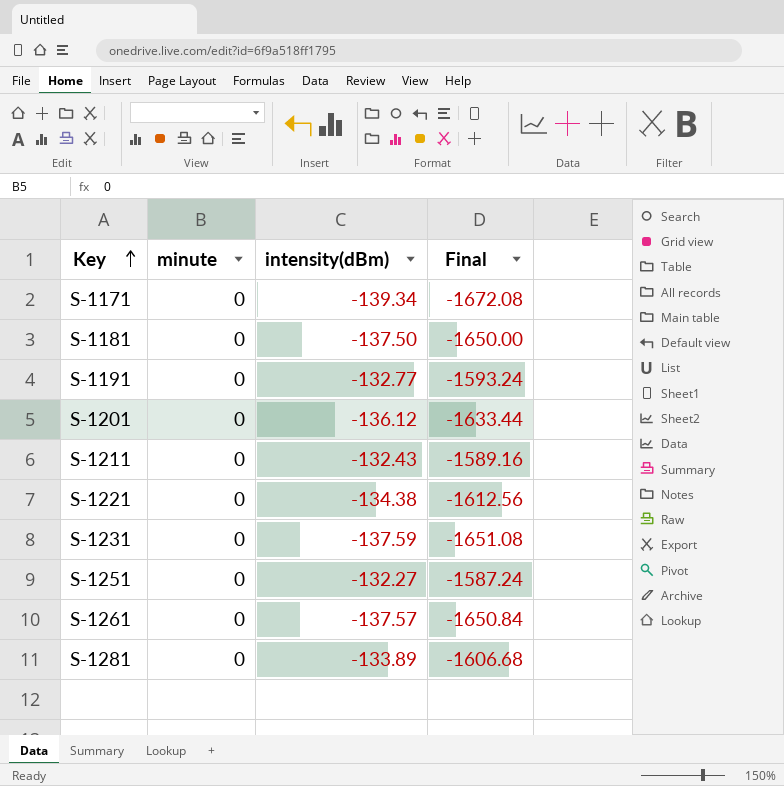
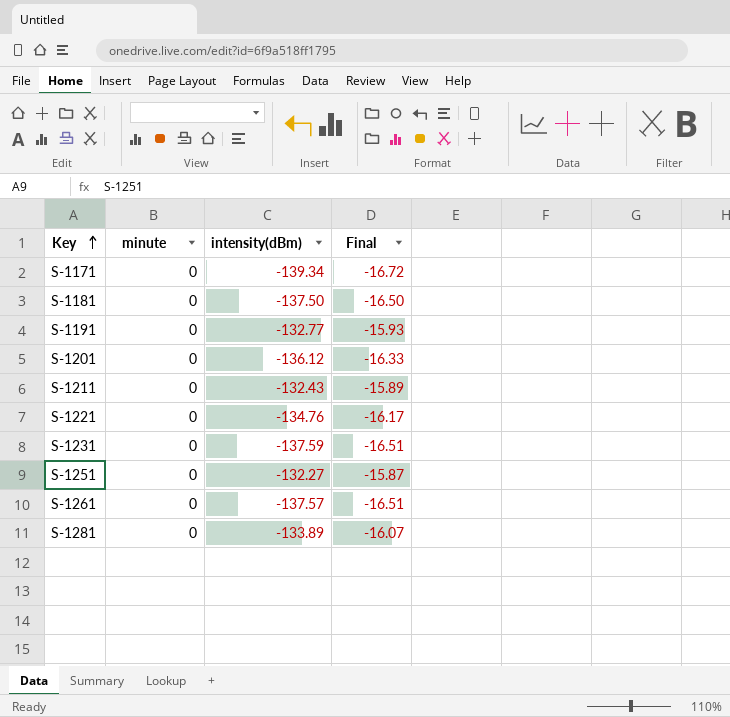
column Final | formula: [intensity(dBm)] * 12 -> [intensity(dBm)] * 0.12
S-1221 | intensity(dBm): -134.38 -> -134.76

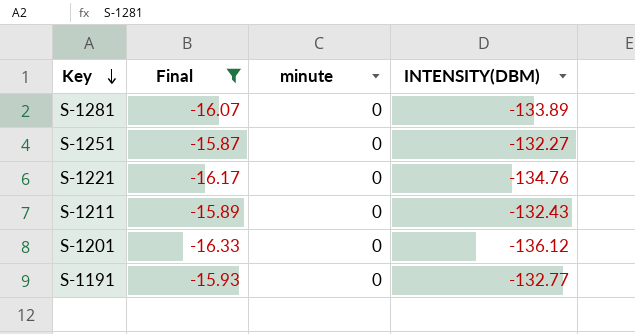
filter: none -> Final >= -16.33
row order: Key ascending -> Key descending
column Final | position: 4 -> 2
column name: intensity(dBm) -> INTENSITY(DBM)

